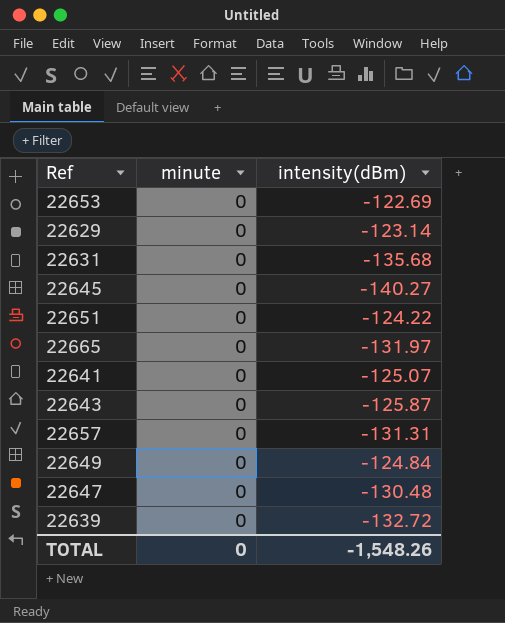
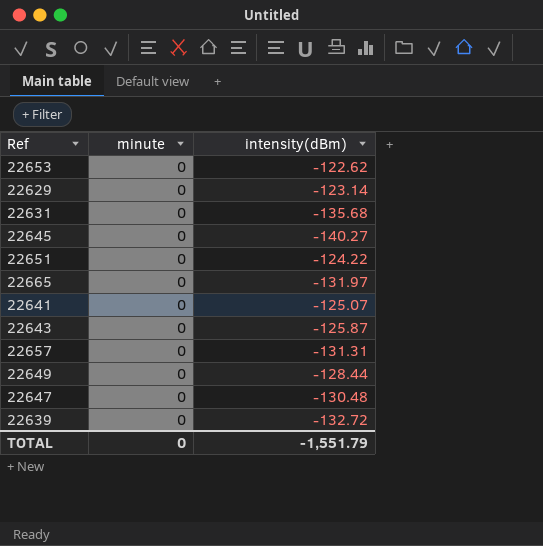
22653 | intensity(dBm): -122.69 -> -122.62
22649 | intensity(dBm): -124.84 -> -128.44
TOTAL | intensity(dBm): -1,548.26 -> -1,551.79

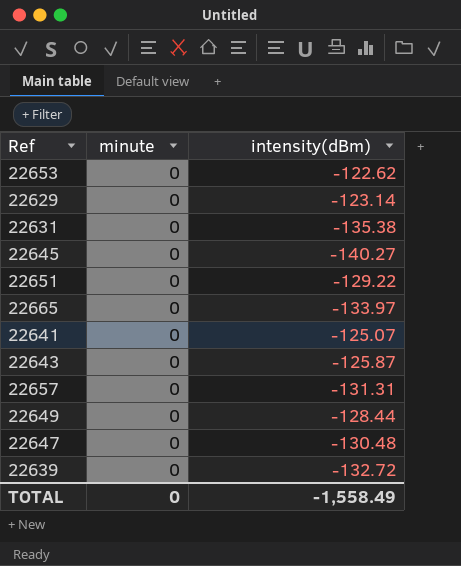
22631 | intensity(dBm): -135.68 -> -135.38
22651 | intensity(dBm): -124.22 -> -129.22
22665 | intensity(dBm): -131.97 -> -133.97
TOTAL | intensity(dBm): -1,551.79 -> -1,558.49

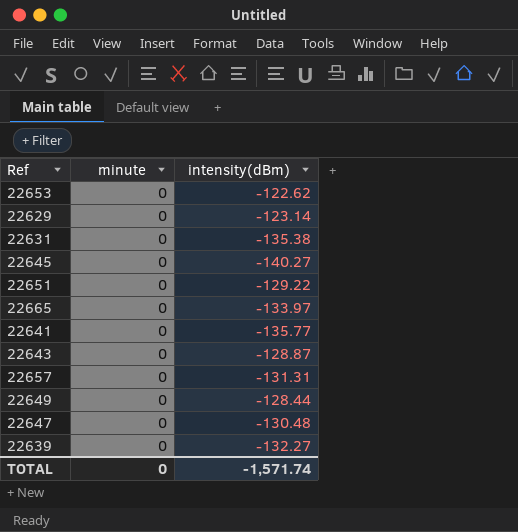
22641 | intensity(dBm): -125.07 -> -135.77
22643 | intensity(dBm): -125.87 -> -128.87
22639 | intensity(dBm): -132.72 -> -132.27
TOTAL | intensity(dBm): -1,558.49 -> -1,571.74

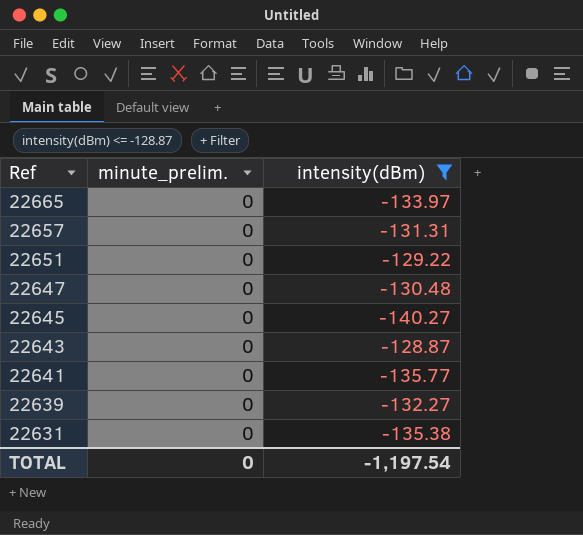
filter: none -> intensity(dBm) <= -128.87
row order: none -> Ref descending
column name: minute -> minute_prelim.
TOTAL | intensity(dBm): -1,571.74 -> -1,197.54

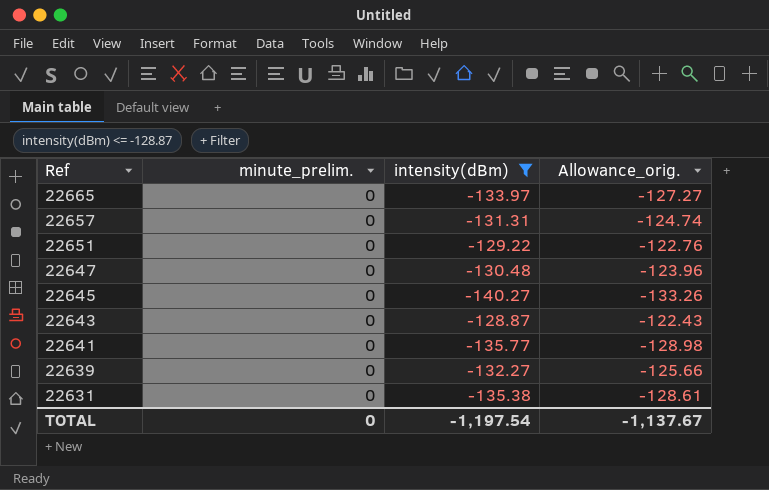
column Allowance_orig. | formula: none -> [intensity(dBm)] * 0.95

